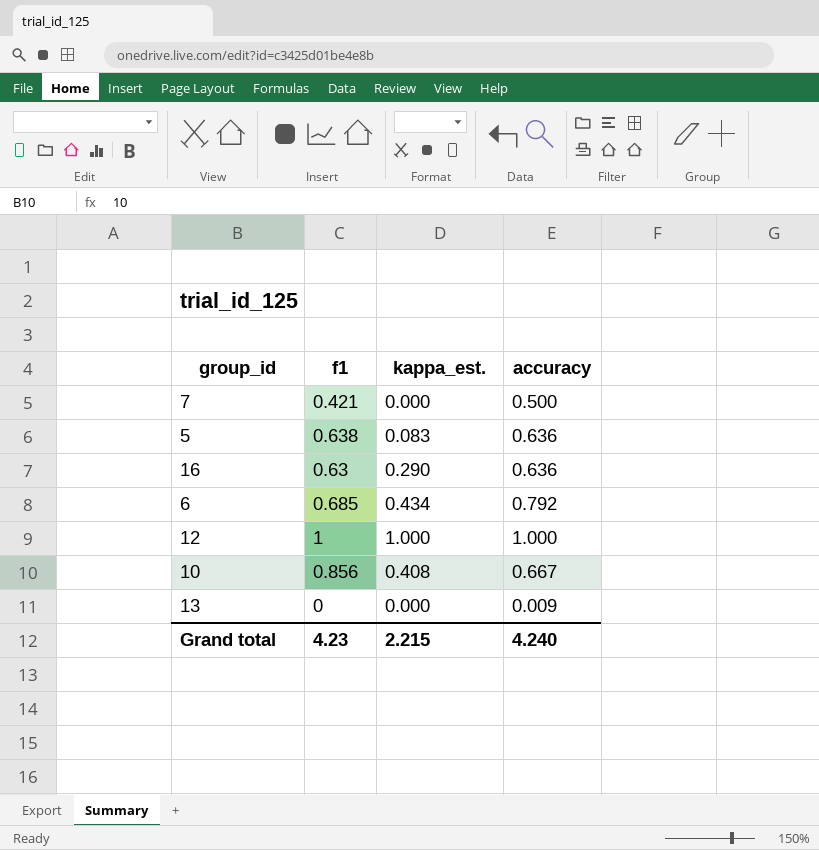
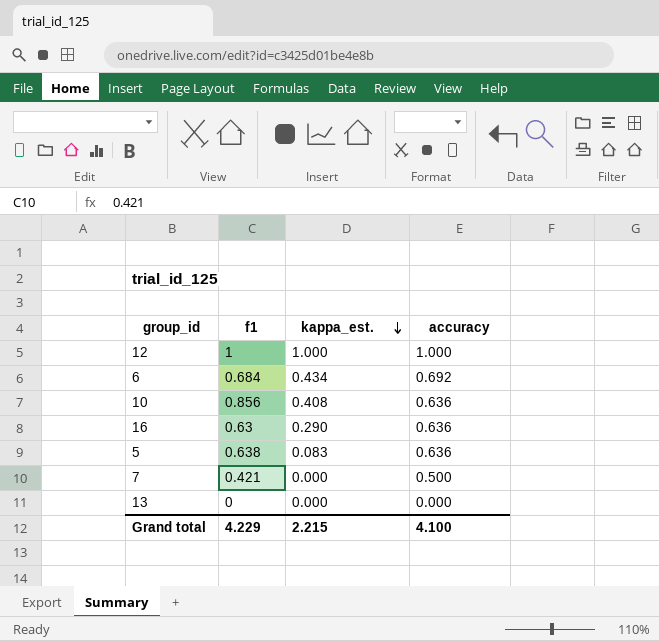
row order: none -> kappa_est. descending
6 | f1: 0.685 -> 0.684
6 | accuracy: 0.792 -> 0.692
10 | accuracy: 0.667 -> 0.636
13 | accuracy: 0.009 -> 0.000
Grand total | f1: 4.23 -> 4.229
Grand total | accuracy: 4.240 -> 4.100

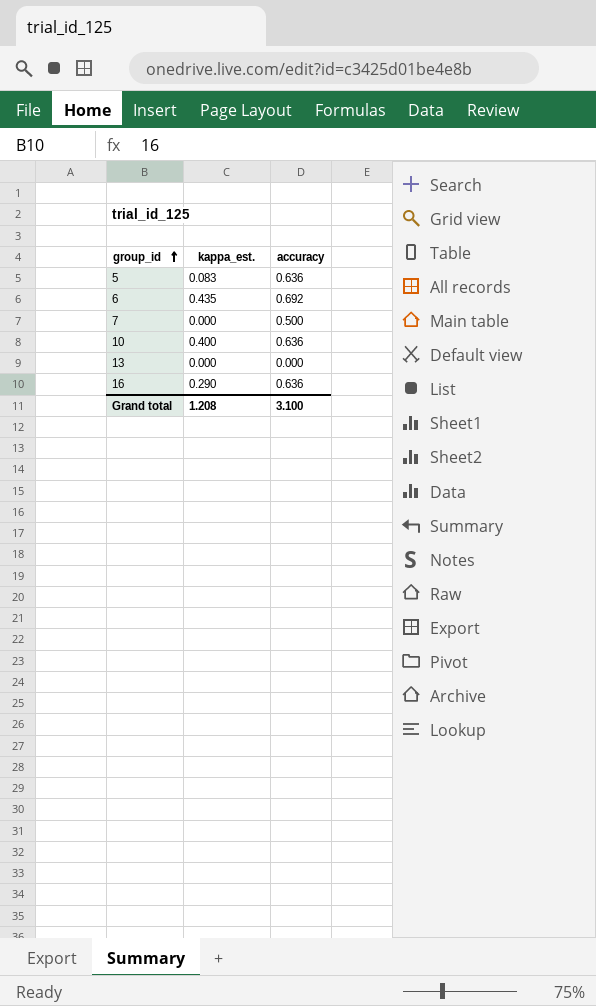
row order: kappa_est. descending -> group_id ascending
column f1 | position: 2 -> none
row 12: 1 | 1.000 | 1.000 -> none
6 | kappa_est.: 0.434 -> 0.435
10 | kappa_est.: 0.408 -> 0.400
Grand total | kappa_est.: 2.215 -> 1.208
Grand total | accuracy: 4.100 -> 3.100

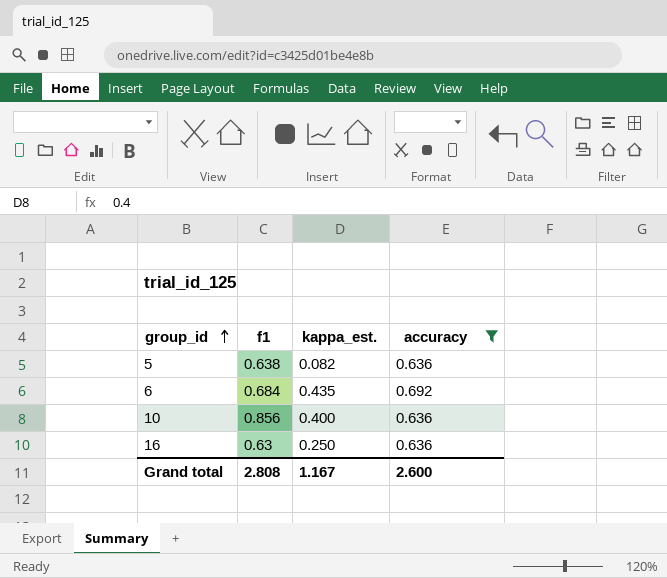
filter: none -> accuracy >= 0.636
column f1 | position: none -> 2
5 | kappa_est.: 0.083 -> 0.082
16 | kappa_est.: 0.290 -> 0.250
Grand total | kappa_est.: 1.208 -> 1.167
Grand total | accuracy: 3.100 -> 2.600

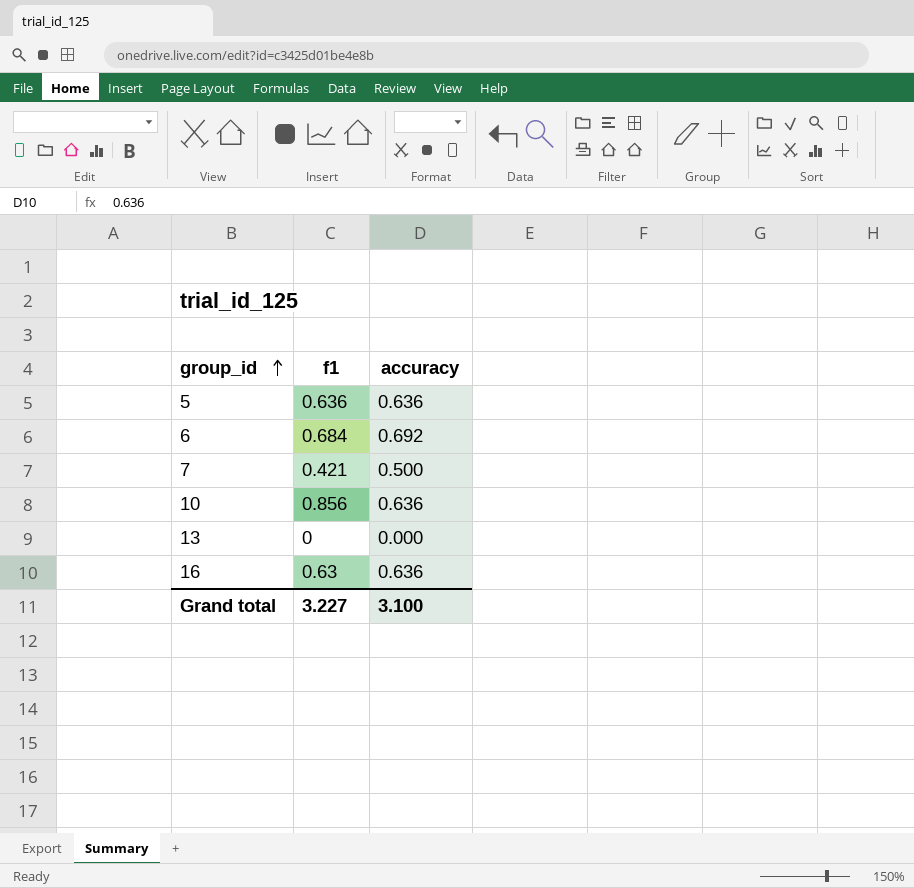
filter: accuracy >= 0.636 -> none
column kappa_est. | position: 3 -> none
5 | f1: 0.638 -> 0.636
Grand total | f1: 2.808 -> 3.227
Grand total | accuracy: 2.600 -> 3.100

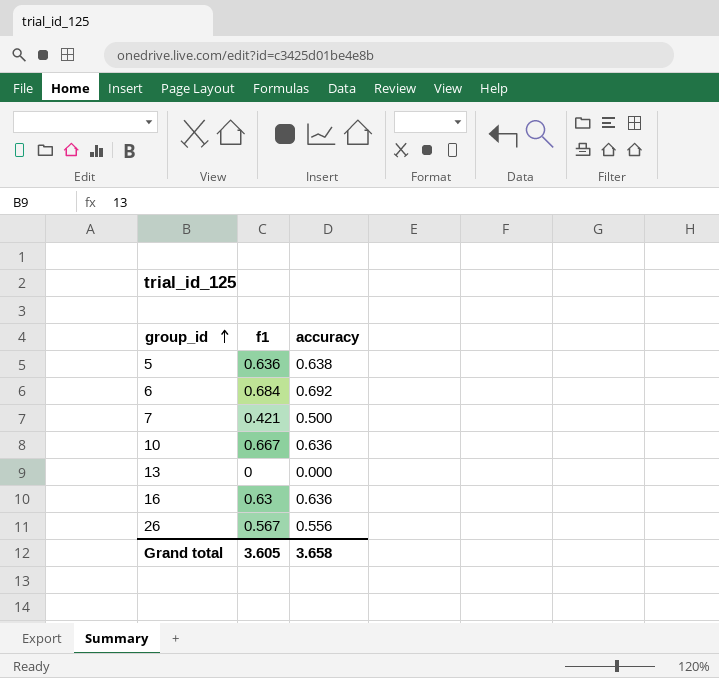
5 | accuracy: 0.636 -> 0.638
10 | f1: 0.856 -> 0.667
row 26: none -> 0.567 | 0.556
Grand total | f1: 3.227 -> 3.605
Grand total | accuracy: 3.100 -> 3.658

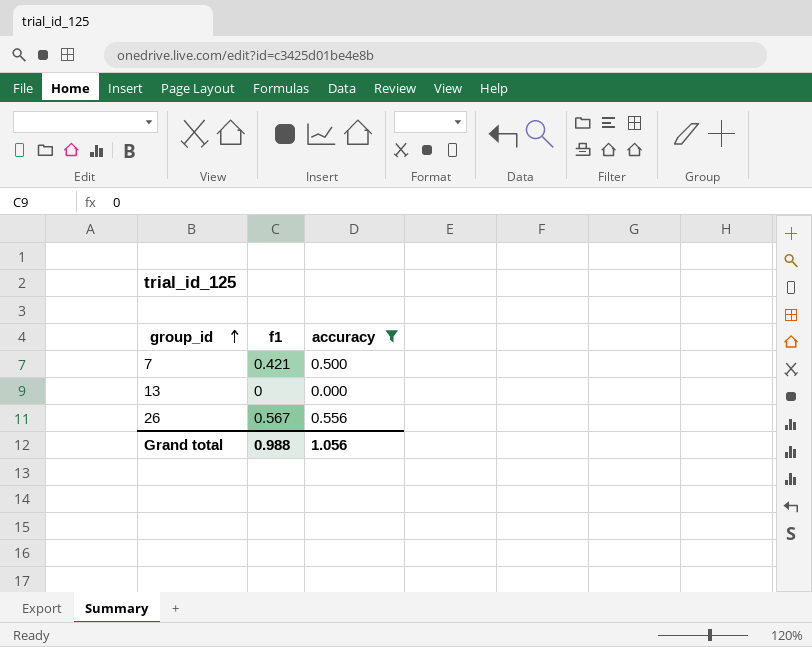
filter: none -> accuracy <= 0.556
Grand total | f1: 3.605 -> 0.988
Grand total | accuracy: 3.658 -> 1.056

